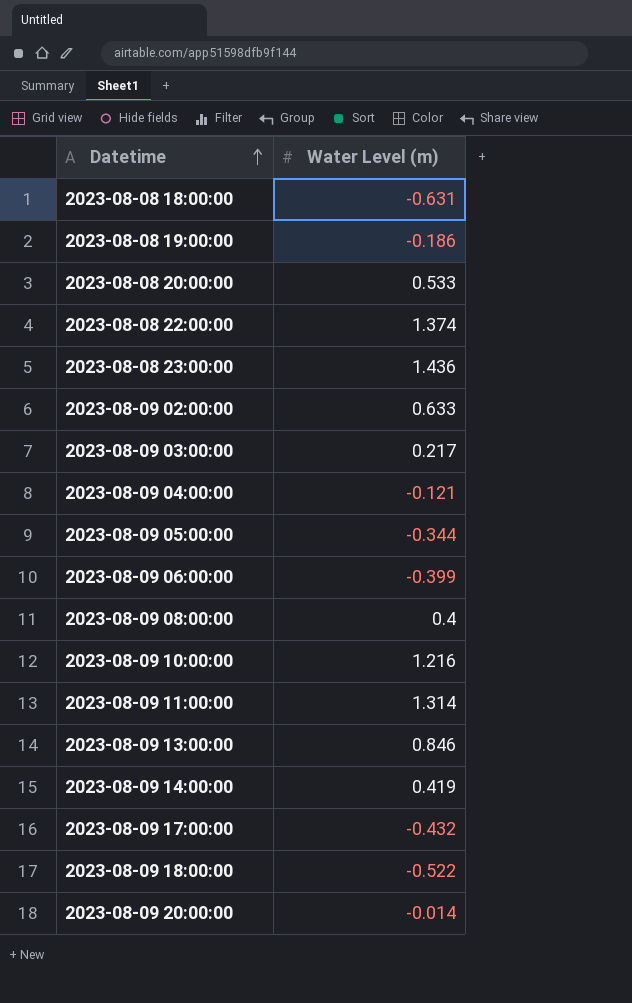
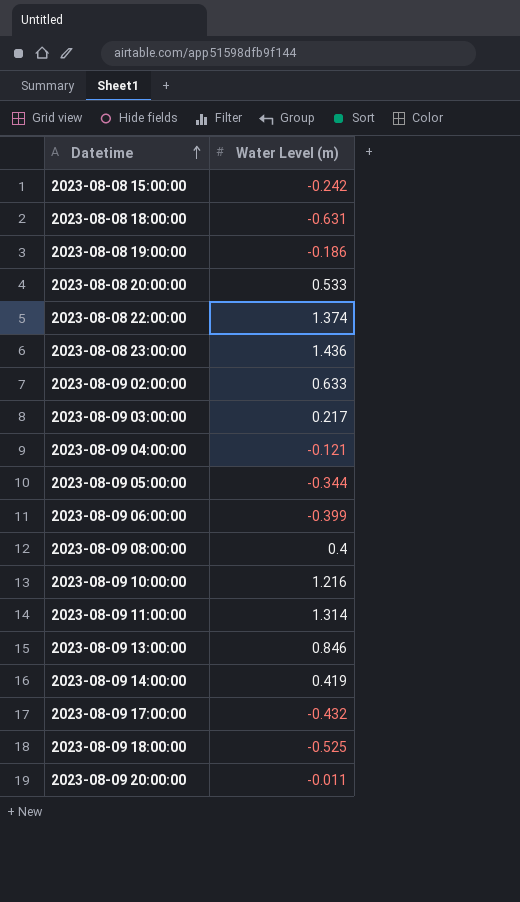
row 2023-08-08 15:00:00: none -> -0.242
2023-08-09 18:00:00 | Water Level (m): -0.522 -> -0.525
2023-08-09 20:00:00 | Water Level (m): -0.014 -> -0.011

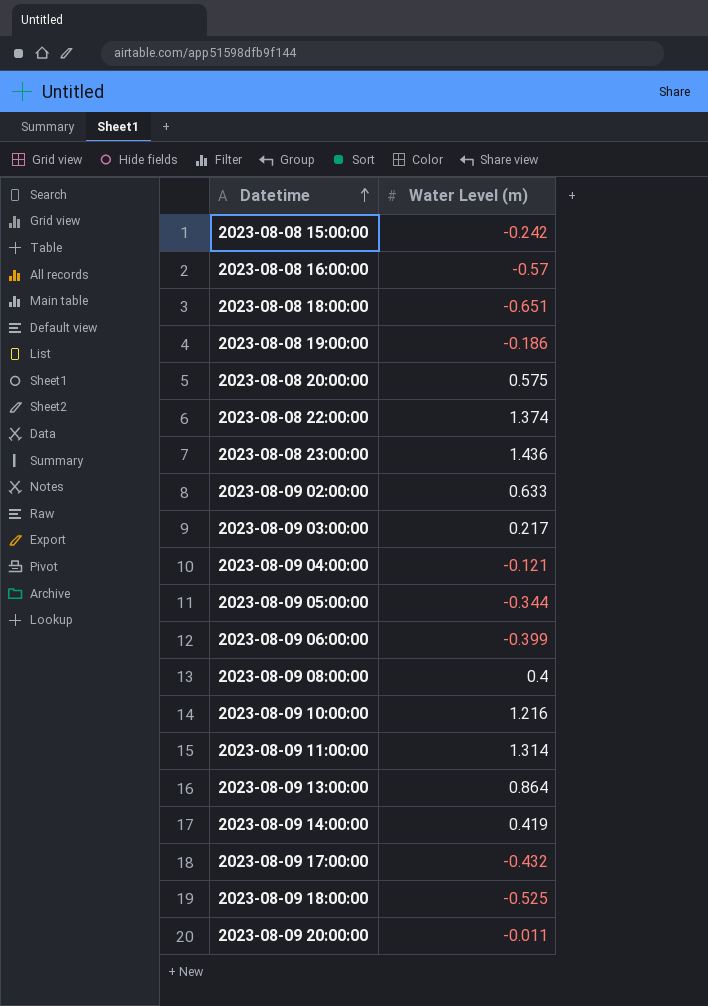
row 2023-08-08 16:00:00: none -> -0.57
2023-08-08 18:00:00 | Water Level (m): -0.631 -> -0.651
2023-08-08 20:00:00 | Water Level (m): 0.533 -> 0.575
2023-08-09 13:00:00 | Water Level (m): 0.846 -> 0.864

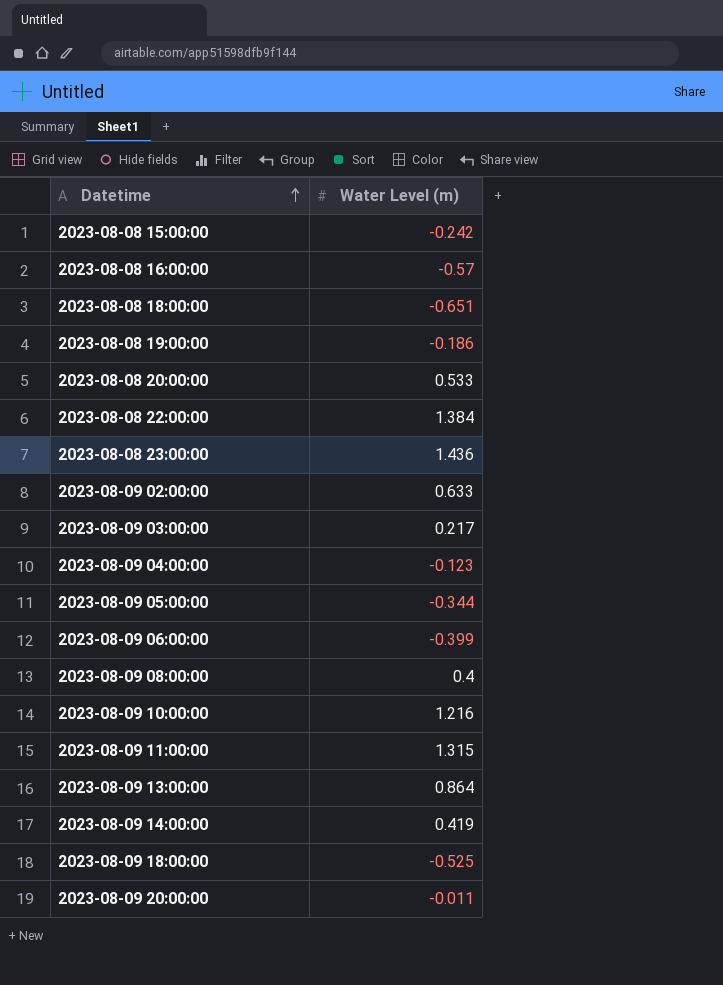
row 2023-08-09 17:00:00: -0.432 -> none
2023-08-08 20:00:00 | Water Level (m): 0.575 -> 0.533
2023-08-08 22:00:00 | Water Level (m): 1.374 -> 1.384
2023-08-09 04:00:00 | Water Level (m): -0.121 -> -0.123
2023-08-09 11:00:00 | Water Level (m): 1.314 -> 1.315

